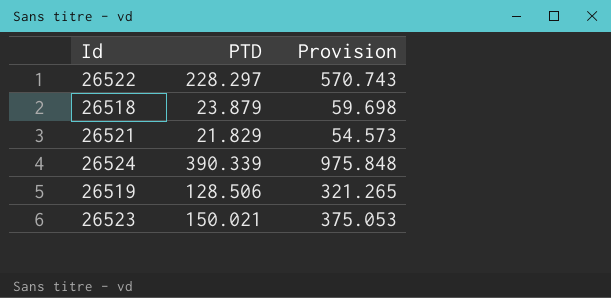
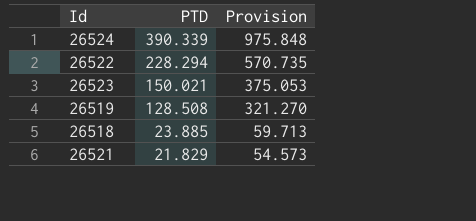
row order: none -> PTD descending
26522 | PTD: 228.297 -> 228.294
26522 | Provision: 570.743 -> 570.735
26519 | PTD: 128.506 -> 128.508
26519 | Provision: 321.265 -> 321.270
26518 | PTD: 23.879 -> 23.885
26518 | Provision: 59.698 -> 59.713

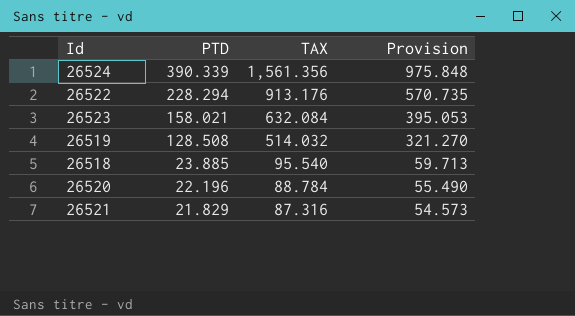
column TAX | formula: none -> [PTD] * 4
26523 | PTD: 150.021 -> 158.021
26523 | Provision: 375.053 -> 395.053
row 26520: none -> 22.196 | 88.784 | 55.490

